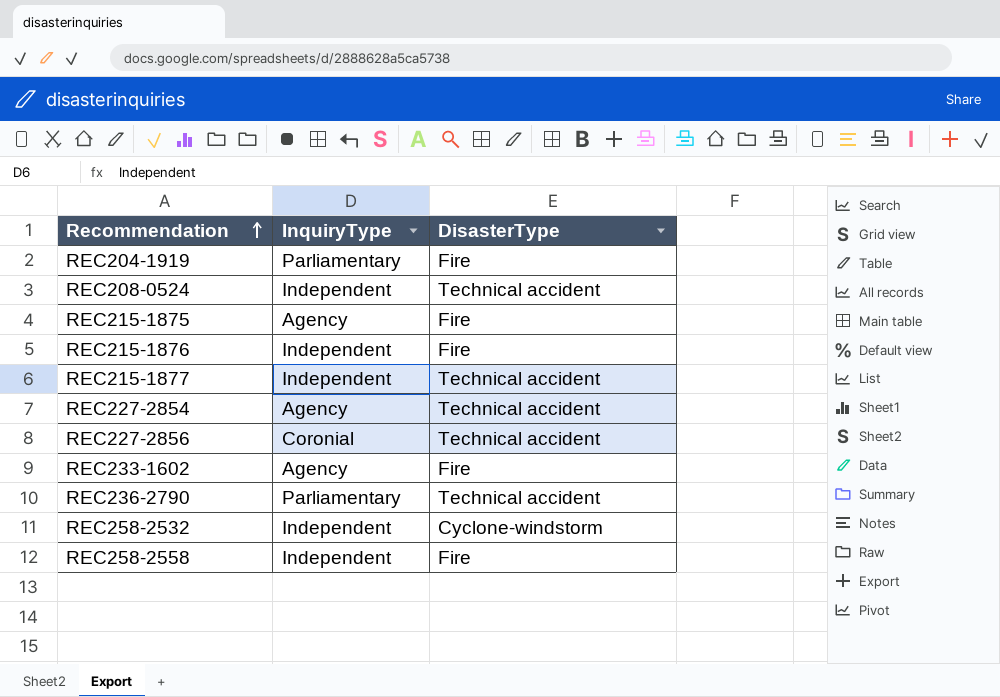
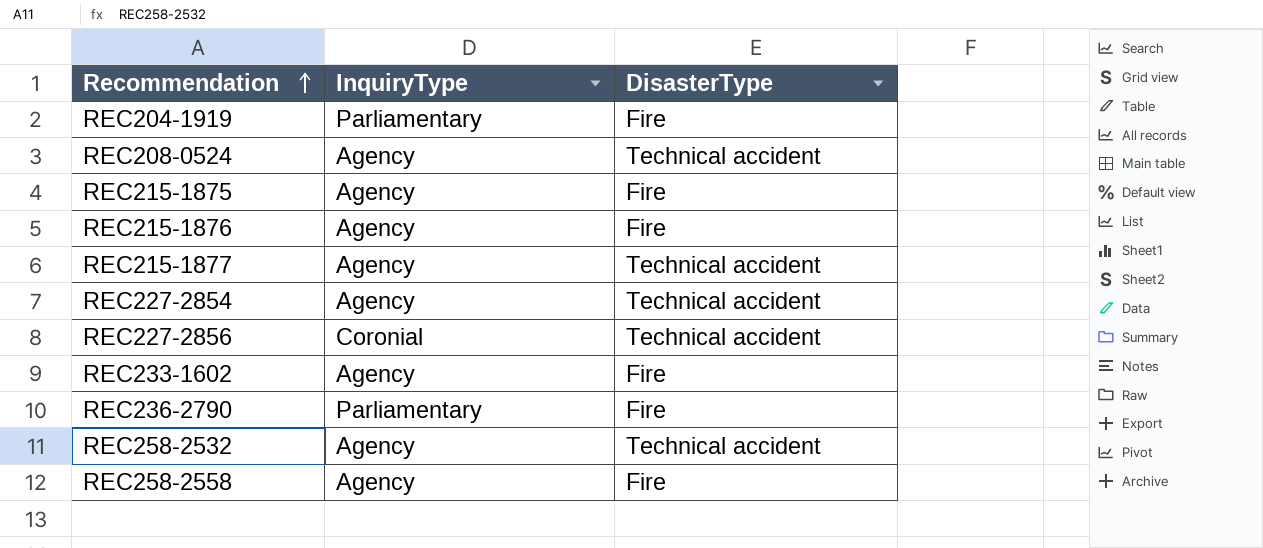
REC208-0524 | InquiryType: Independent -> Agency
REC215-1876 | InquiryType: Independent -> Agency
REC215-1877 | InquiryType: Independent -> Agency
REC236-2790 | DisasterType: Technical accident -> Fire
REC258-2532 | InquiryType: Independent -> Agency
REC258-2532 | DisasterType: Cyclone-windstorm -> Technical accident
REC258-2558 | InquiryType: Independent -> Agency

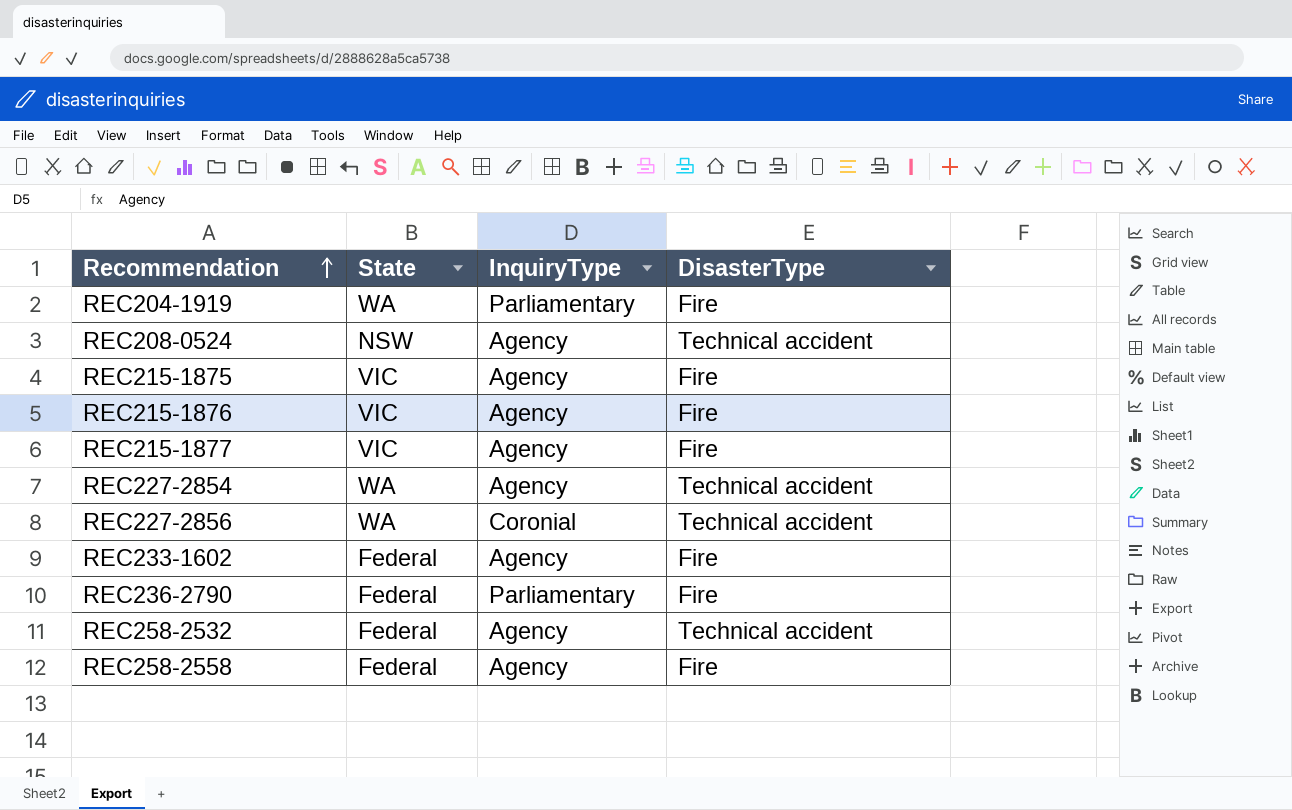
column State | position: none -> 2
REC215-1877 | DisasterType: Technical accident -> Fire

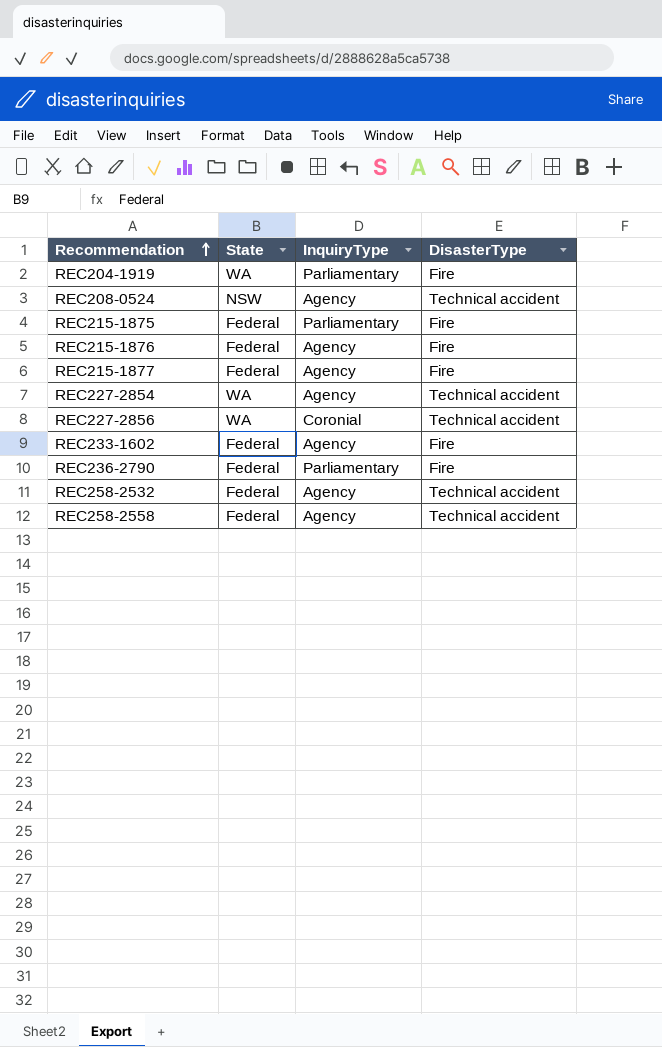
REC215-1875 | State: VIC -> Federal
REC215-1875 | InquiryType: Agency -> Parliamentary
REC215-1876 | State: VIC -> Federal
REC215-1877 | State: VIC -> Federal
REC258-2558 | DisasterType: Fire -> Technical accident

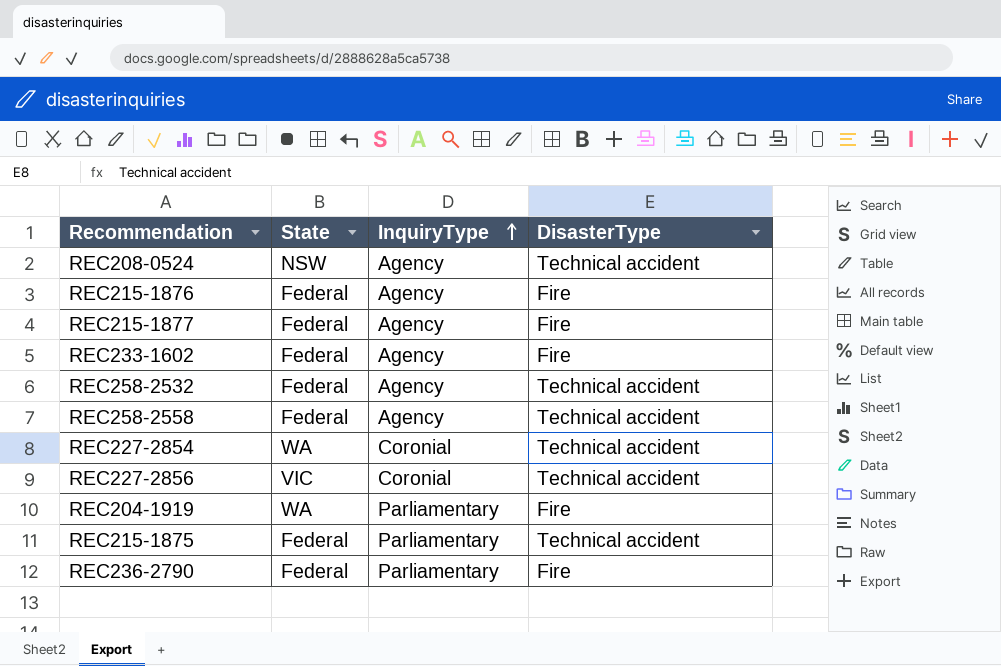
row order: Recommendation ascending -> InquiryType ascending
REC227-2854 | InquiryType: Agency -> Coronial
REC227-2856 | State: WA -> VIC
REC215-1875 | DisasterType: Fire -> Technical accident

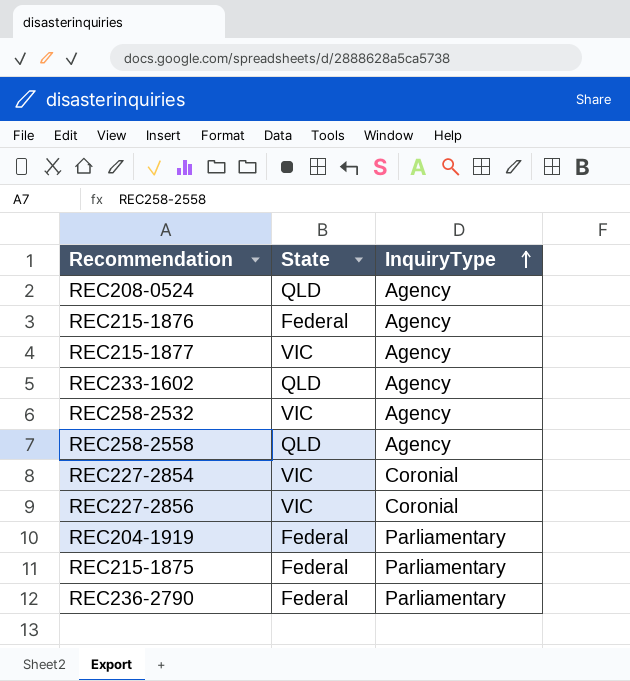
column DisasterType | position: 4 -> none
REC208-0524 | State: NSW -> QLD
REC215-1877 | State: Federal -> VIC
REC233-1602 | State: Federal -> QLD
REC258-2532 | State: Federal -> VIC
REC258-2558 | State: Federal -> QLD
REC227-2854 | State: WA -> VIC
REC204-1919 | State: WA -> Federal

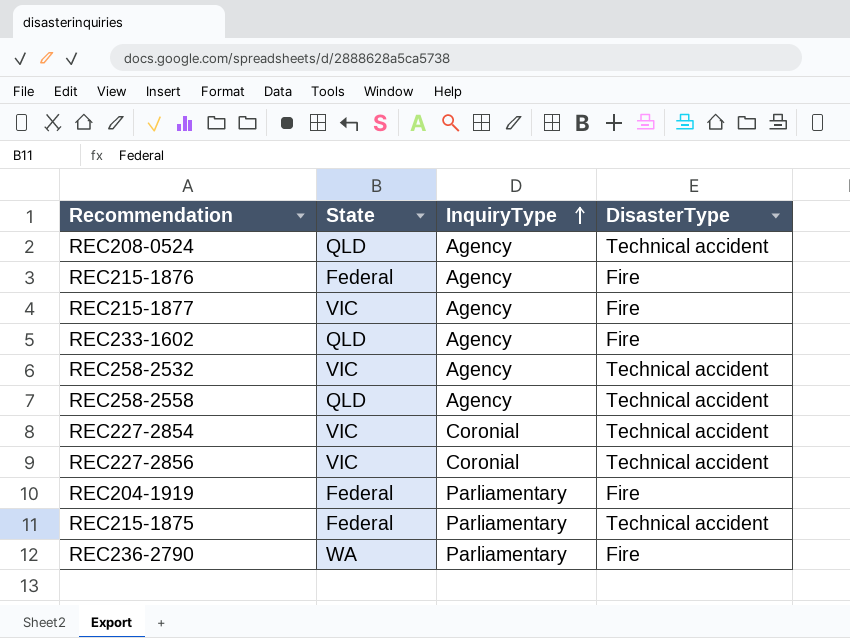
column DisasterType | position: none -> 4
REC236-2790 | State: Federal -> WA

